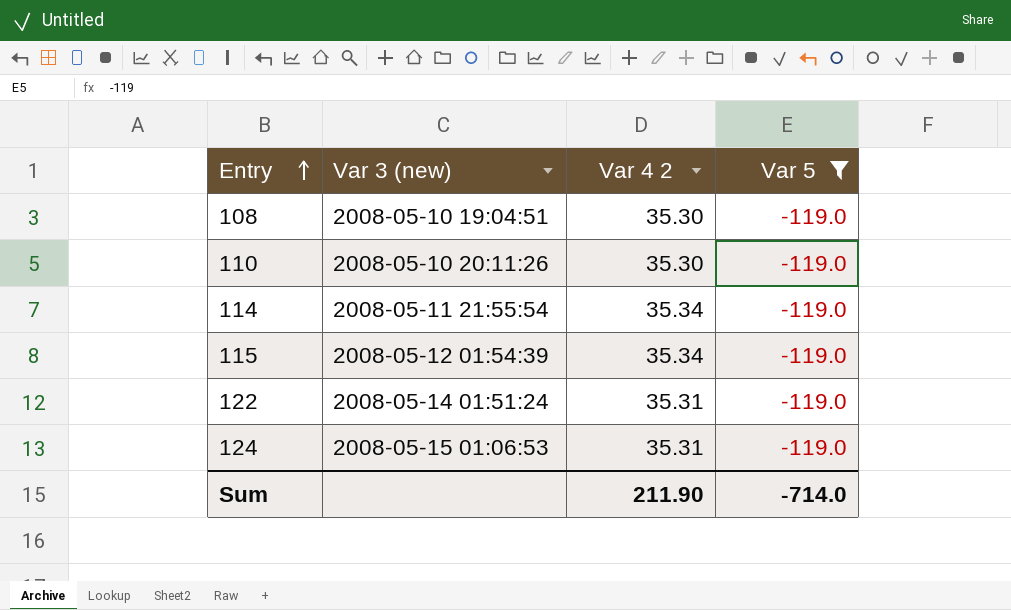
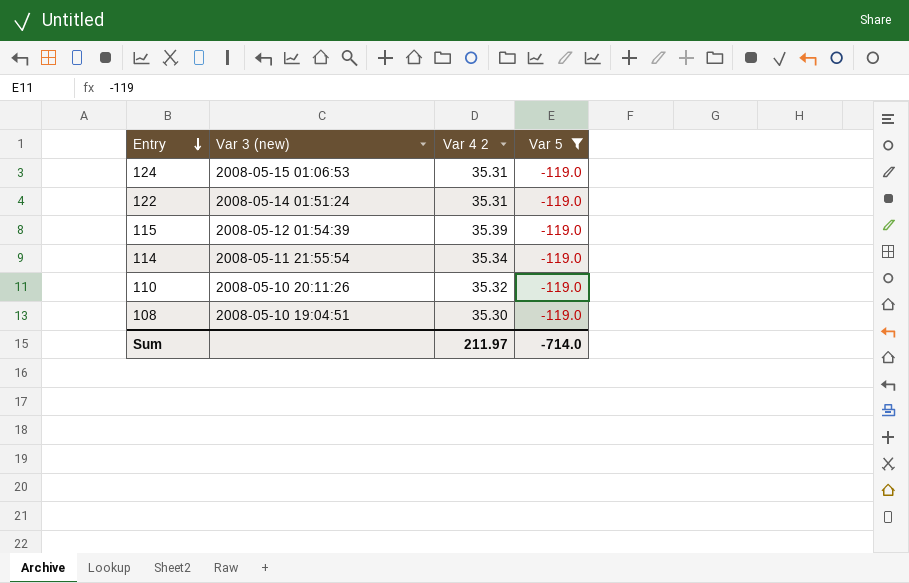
row order: Entry ascending -> Entry descending
115 | Var 4 2: 35.34 -> 35.39
110 | Var 4 2: 35.30 -> 35.32
Sum | Var 4 2: 211.90 -> 211.97

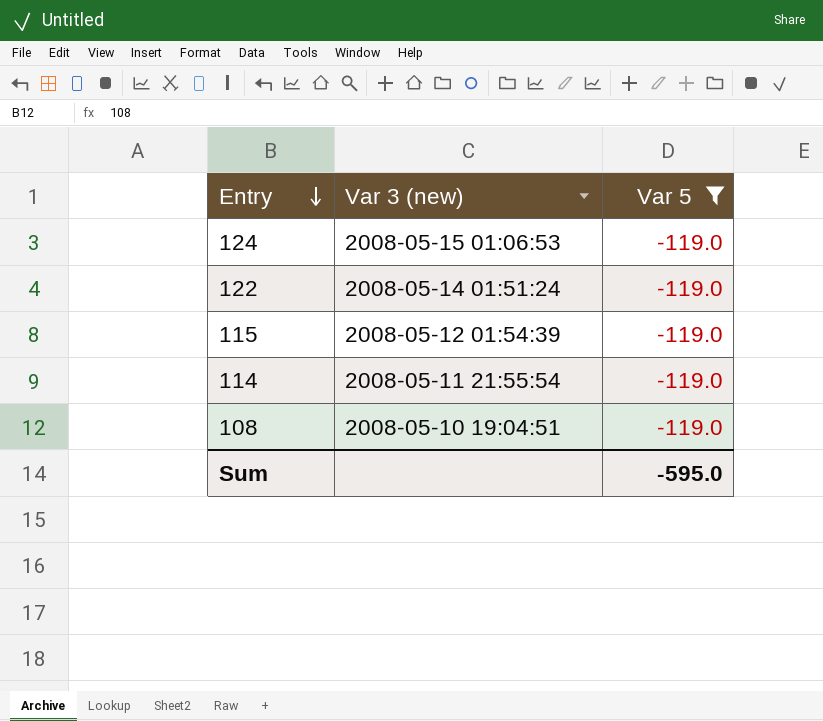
column Var 4 2 | position: 3 -> none
row 110: 2008-05-10 20:11:26 | 35.32 | -119.0 -> none
Sum | Var 5: -714.0 -> -595.0

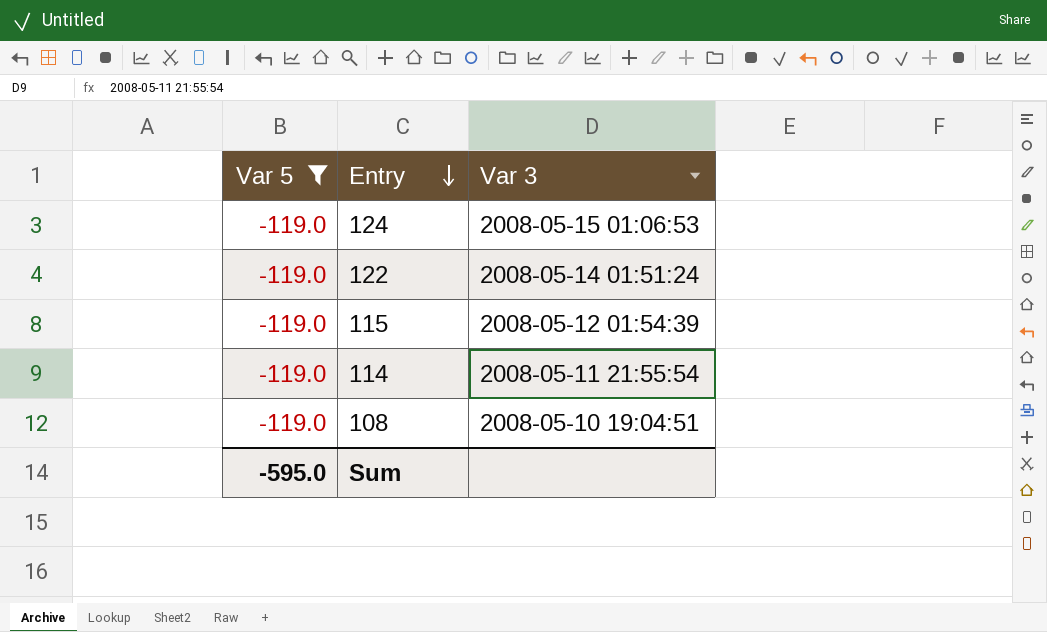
column Var 5 | position: 3 -> 1
column name: Var 3 (new) -> Var 3

